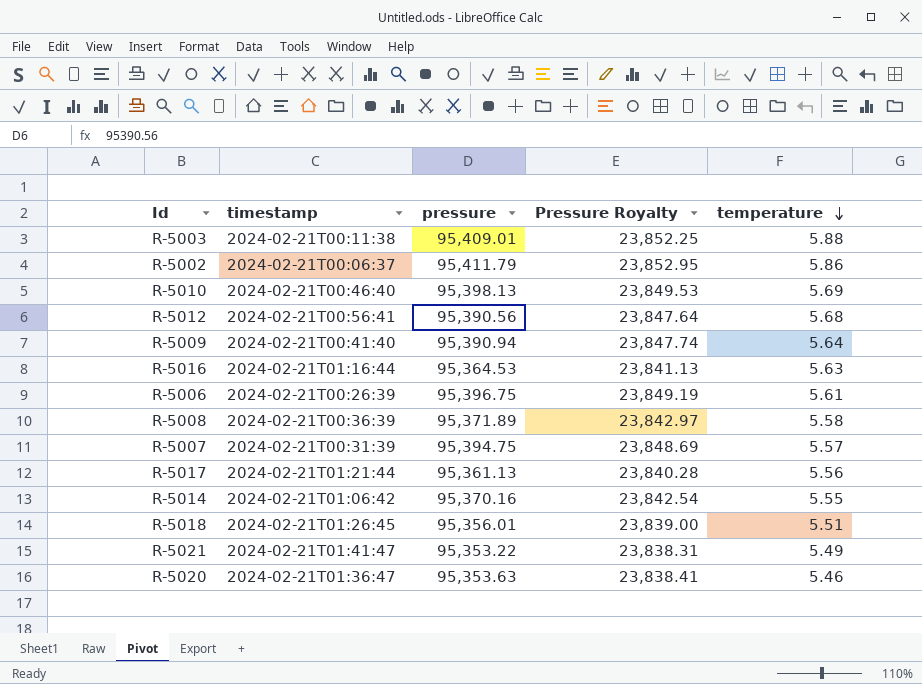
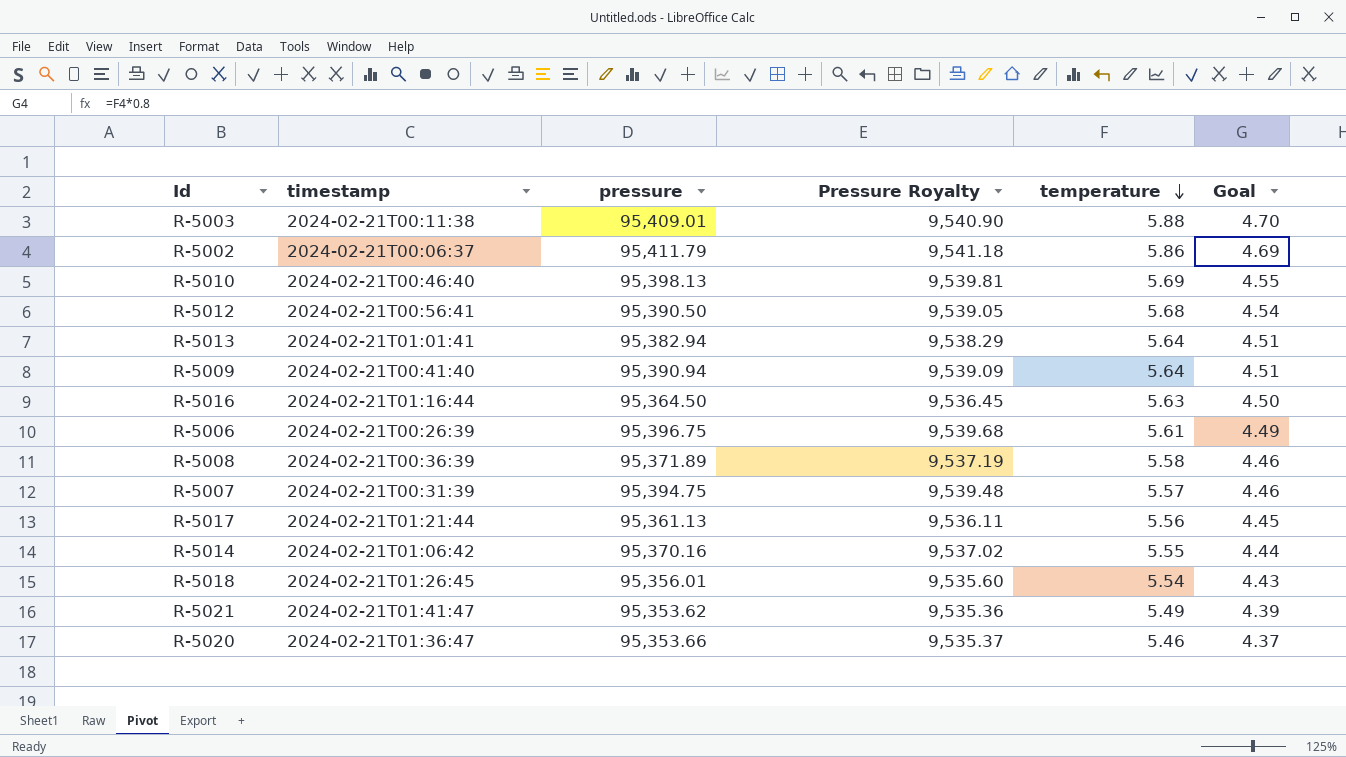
column Pressure Royalty | formula: [pressure] * 0.25 -> [pressure] * 0.1
column Goal | formula: none -> [temperature] * 0.8
R-5012 | pressure: 95,390.56 -> 95,390.50
row R-5013: none -> 2024-02-21T01:01:41 | 95,382.94 | 9,538.29 | 5.64 | 4.51
R-5016 | pressure: 95,364.53 -> 95,364.50
R-5018 | temperature: 5.51 -> 5.54
R-5021 | pressure: 95,353.22 -> 95,353.62
R-5020 | pressure: 95,353.63 -> 95,353.66

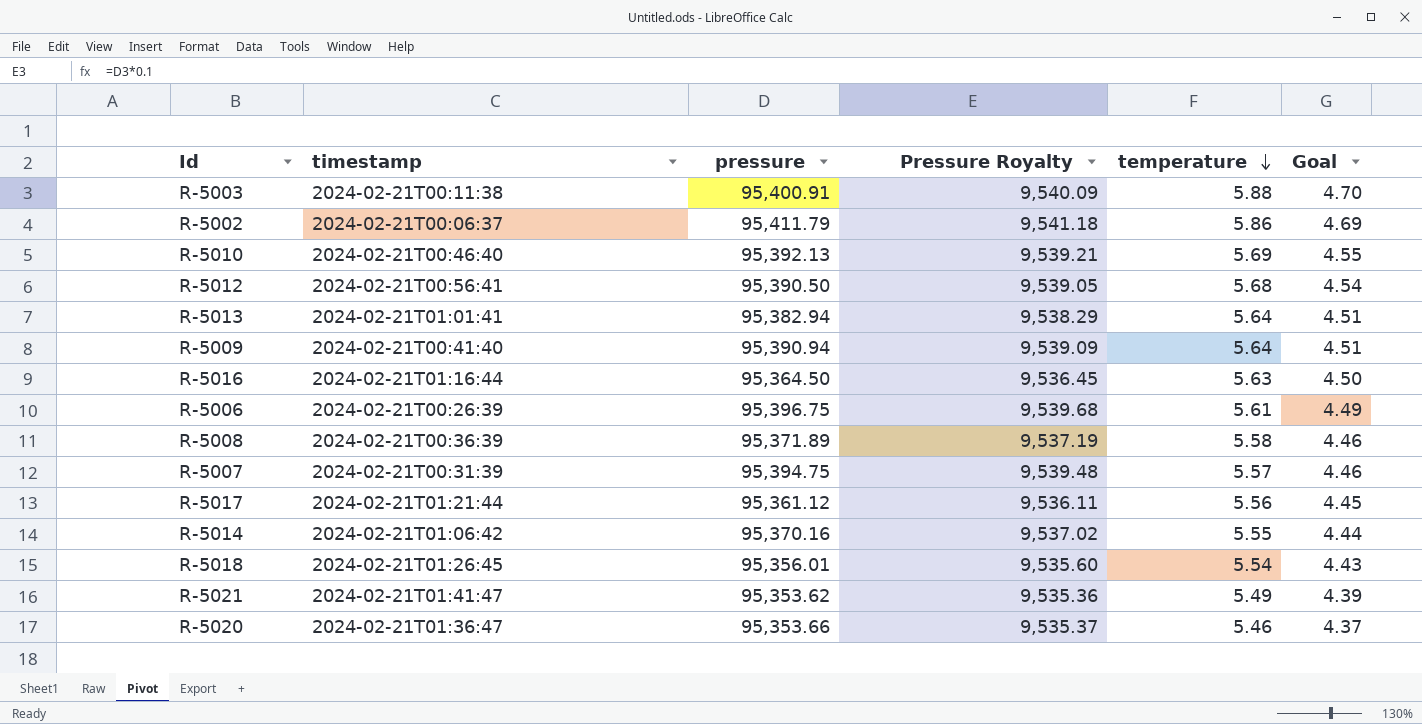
R-5003 | pressure: 95,409.01 -> 95,400.91
R-5003 | Pressure Royalty: 9,540.90 -> 9,540.09
R-5010 | pressure: 95,398.13 -> 95,392.13
R-5010 | Pressure Royalty: 9,539.81 -> 9,539.21
R-5017 | pressure: 95,361.13 -> 95,361.12

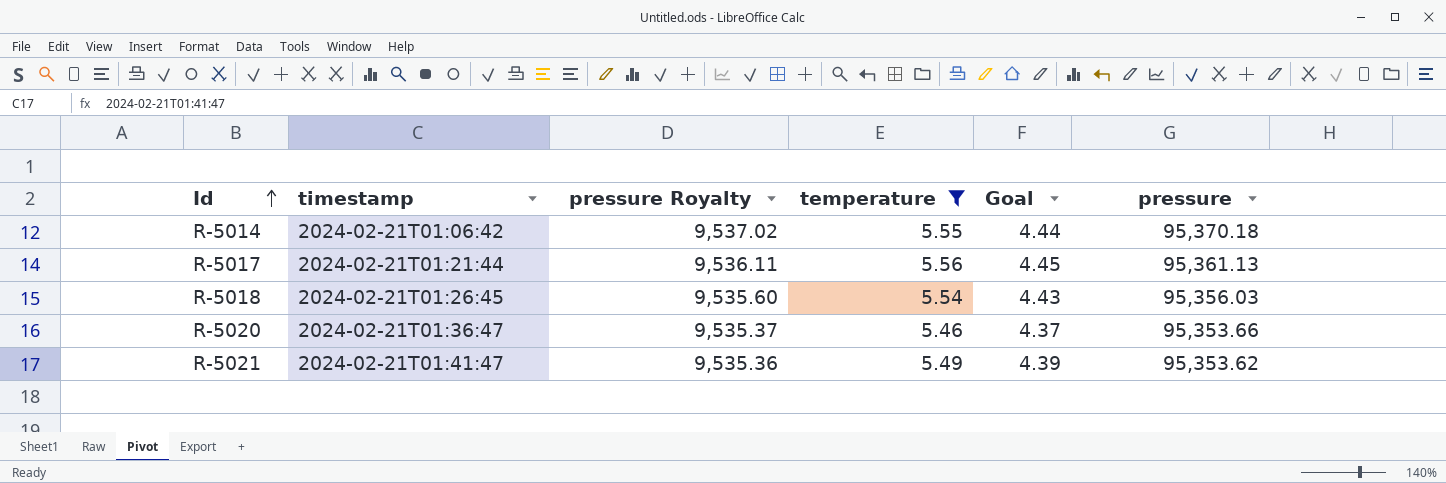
filter: none -> temperature <= 5.56
row order: temperature descending -> Id ascending
column name: Pressure Royalty -> pressure Royalty
column pressure | position: 3 -> 6
R-5014 | pressure: 95,370.16 -> 95,370.18
R-5017 | pressure: 95,361.12 -> 95,361.13
R-5018 | pressure: 95,356.01 -> 95,356.03

